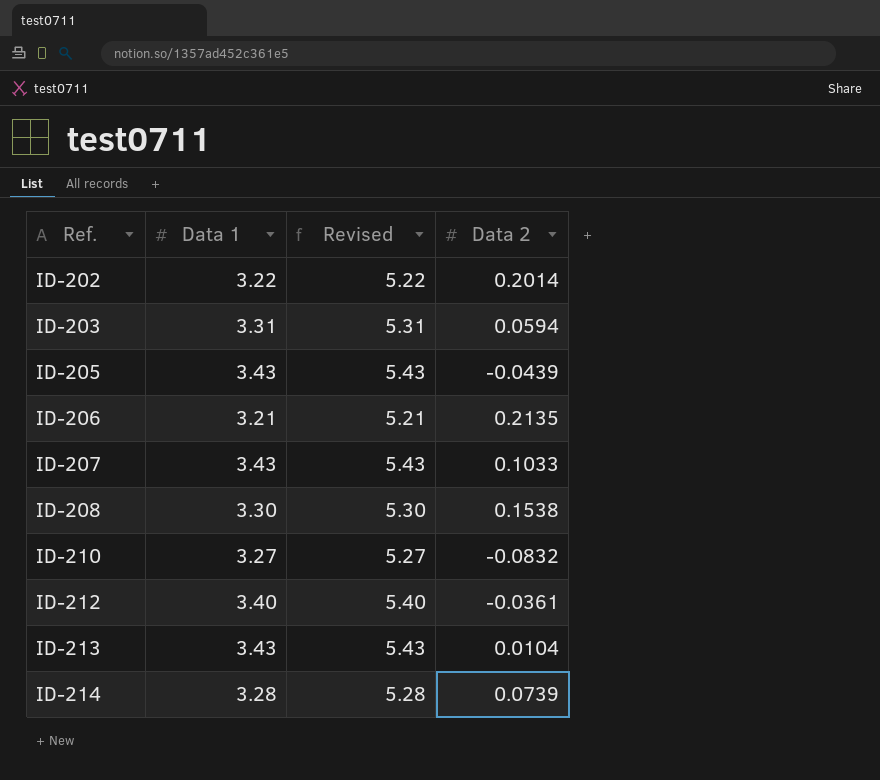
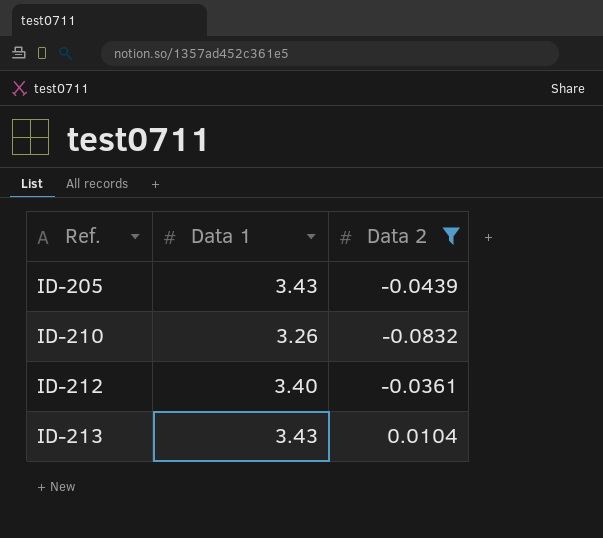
filter: none -> Data 2 <= 0.0104
column Revised | formula: [Data 1] + 2 -> none
ID-210 | Data 1: 3.27 -> 3.26

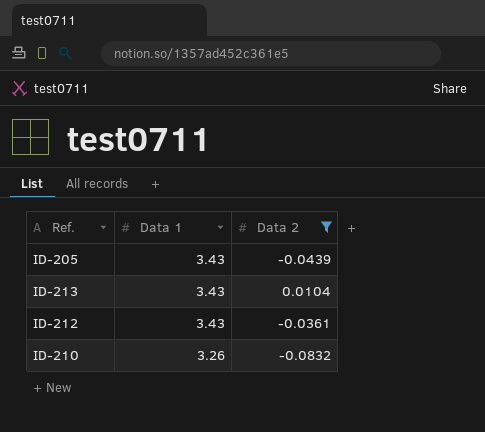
row order: Ref. ascending -> Data 1 descending
ID-212 | Data 1: 3.40 -> 3.43

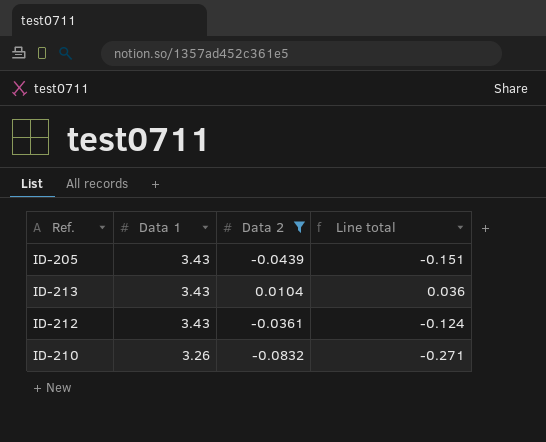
column Line total | formula: none -> [Data 1] * [Data 2]

